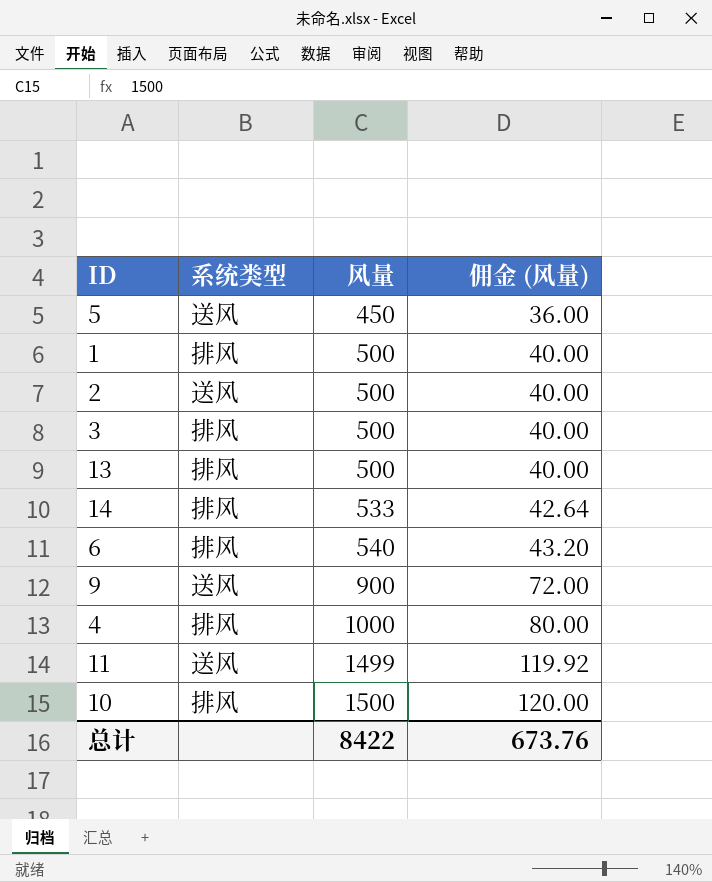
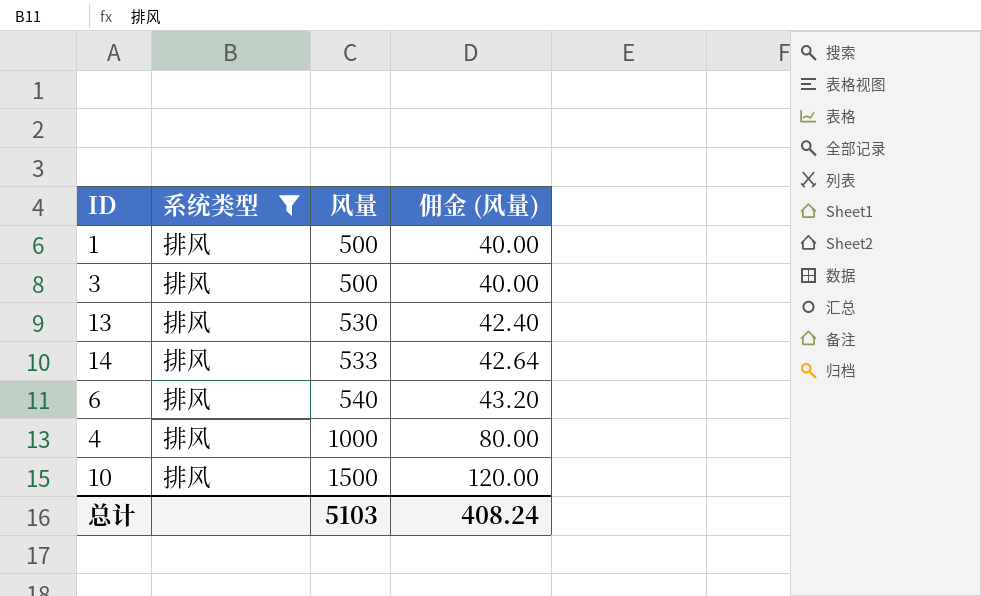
filter: none -> 系统类型 = 排风
13 | 风量: 500 -> 530
13 | 佣金 (风量): 40.00 -> 42.40
总计 | 风量: 8422 -> 5103
总计 | 佣金 (风量): 673.76 -> 408.24

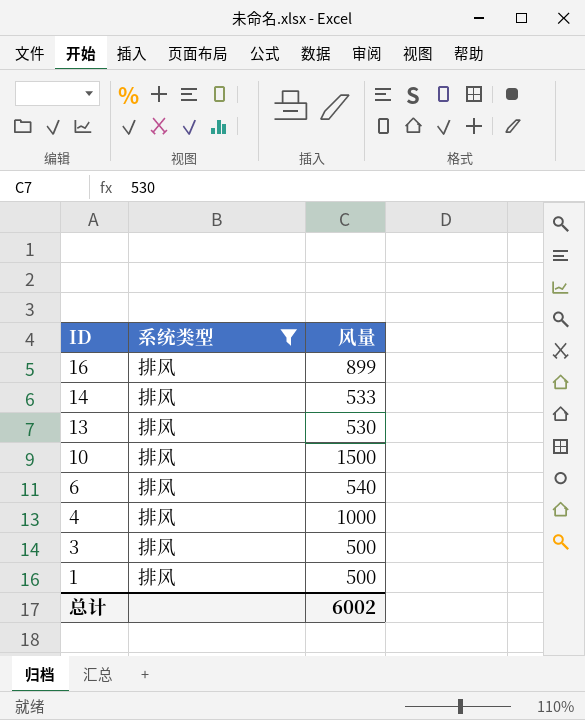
row order: 风量 ascending -> ID descending
column 佣金 (风量) | formula: [风量] * 0.08 -> none
row 16: none -> 排风 | 899
总计 | 风量: 5103 -> 6002

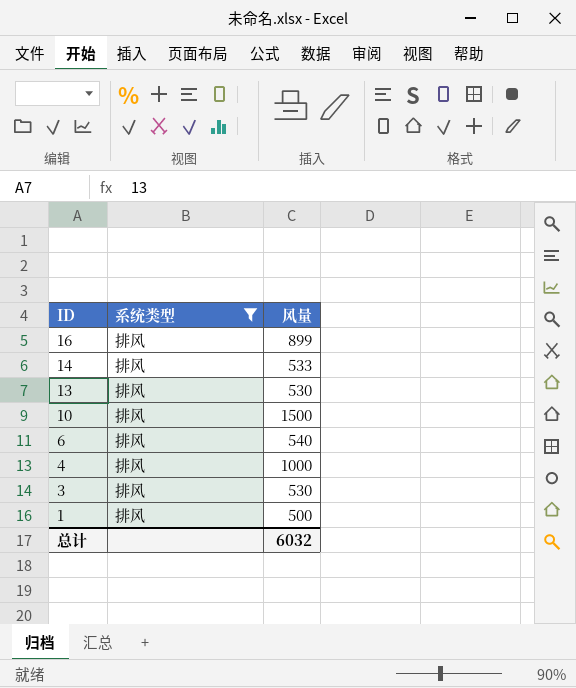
3 | 风量: 500 -> 530
总计 | 风量: 6002 -> 6032

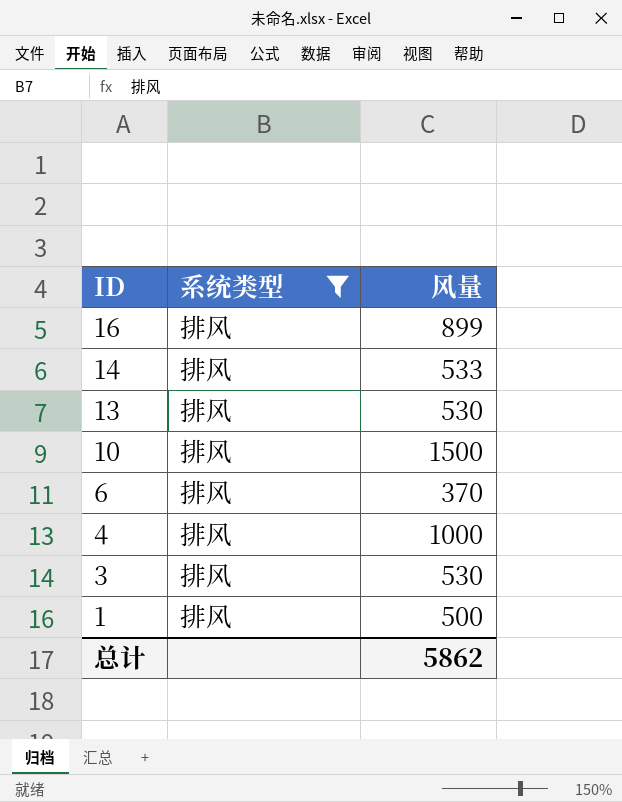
6 | 风量: 540 -> 370
总计 | 风量: 6032 -> 5862

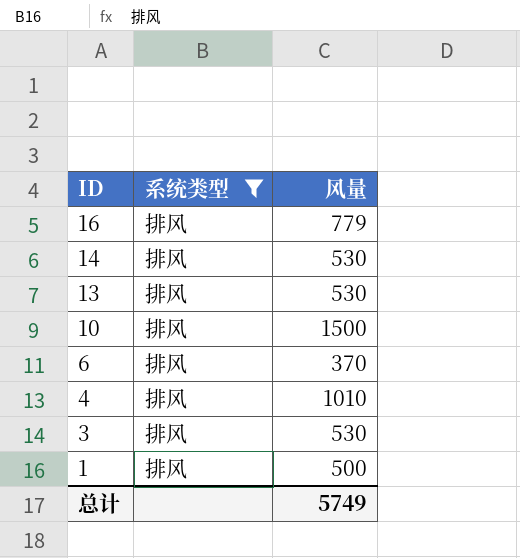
16 | 风量: 899 -> 779
14 | 风量: 533 -> 530
4 | 风量: 1000 -> 1010
总计 | 风量: 5862 -> 5749

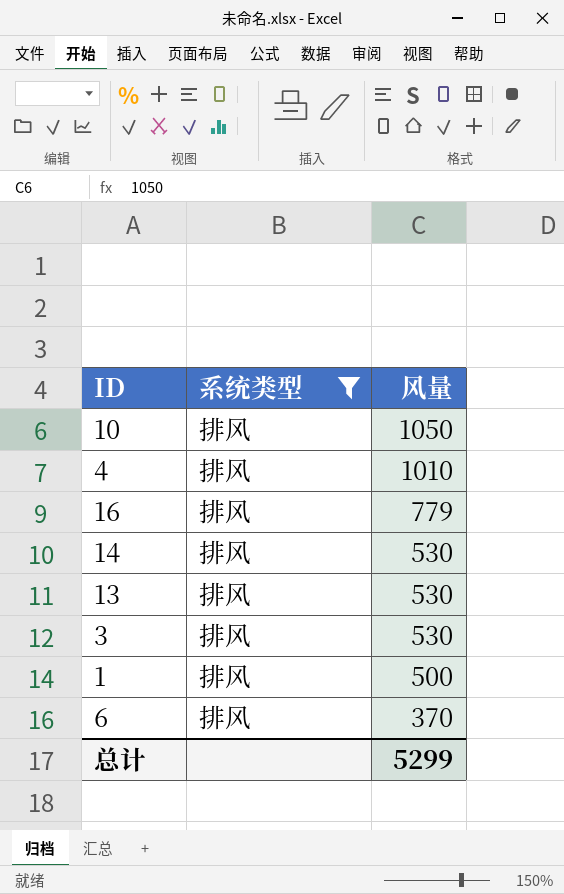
row order: ID descending -> 风量 descending
10 | 风量: 1500 -> 1050
总计 | 风量: 5749 -> 5299

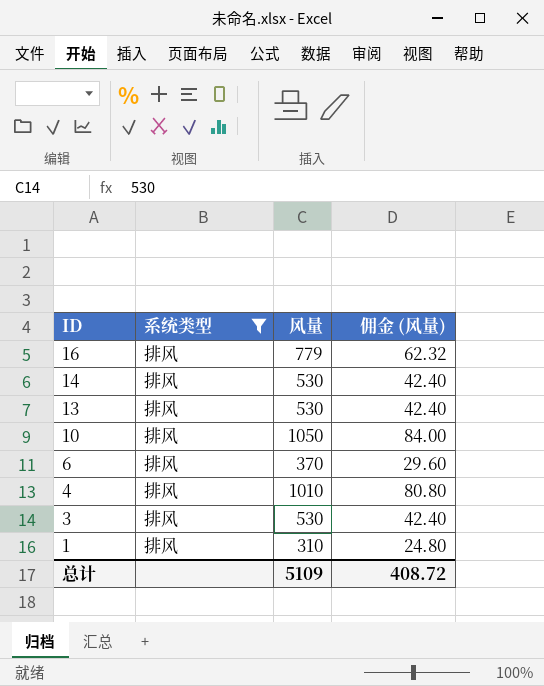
row order: 风量 descending -> ID descending
column 佣金 (风量) | formula: none -> [风量] * 0.08
1 | 风量: 500 -> 310
总计 | 风量: 5299 -> 5109

